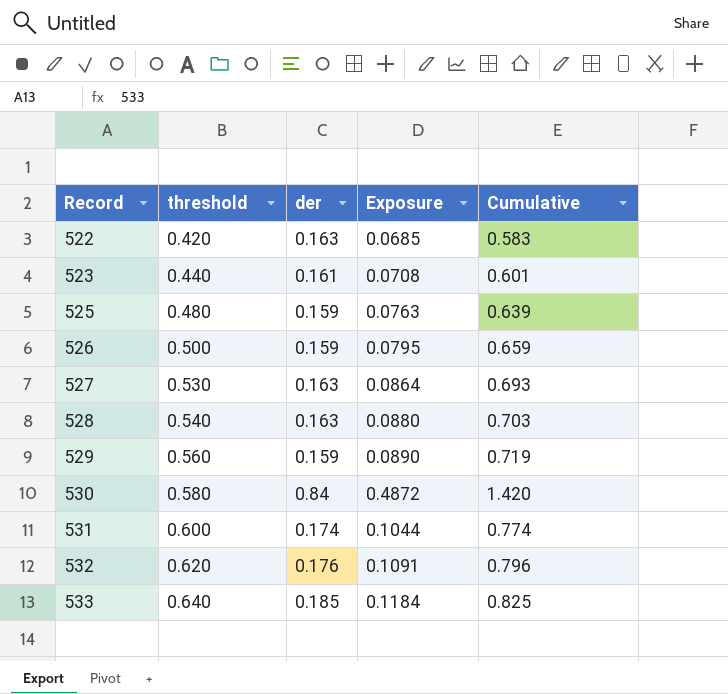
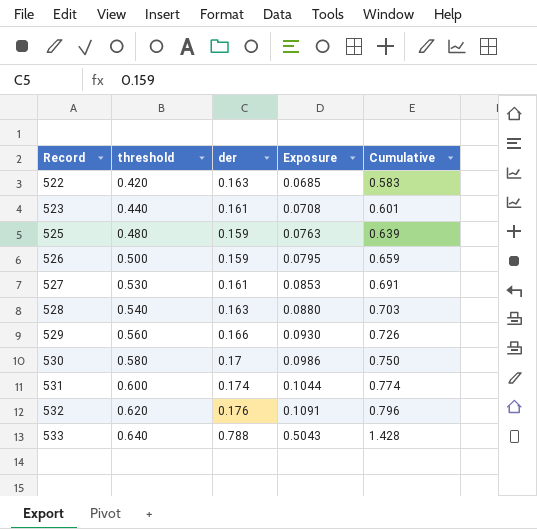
527 | der: 0.163 -> 0.161
527 | Exposure: 0.0864 -> 0.0853
527 | Cumulative: 0.693 -> 0.691
529 | der: 0.159 -> 0.166
529 | Exposure: 0.0890 -> 0.0930
529 | Cumulative: 0.719 -> 0.726
530 | der: 0.84 -> 0.17
530 | Exposure: 0.4872 -> 0.0986
530 | Cumulative: 1.420 -> 0.750
533 | der: 0.185 -> 0.788
533 | Exposure: 0.1184 -> 0.5043
533 | Cumulative: 0.825 -> 1.428

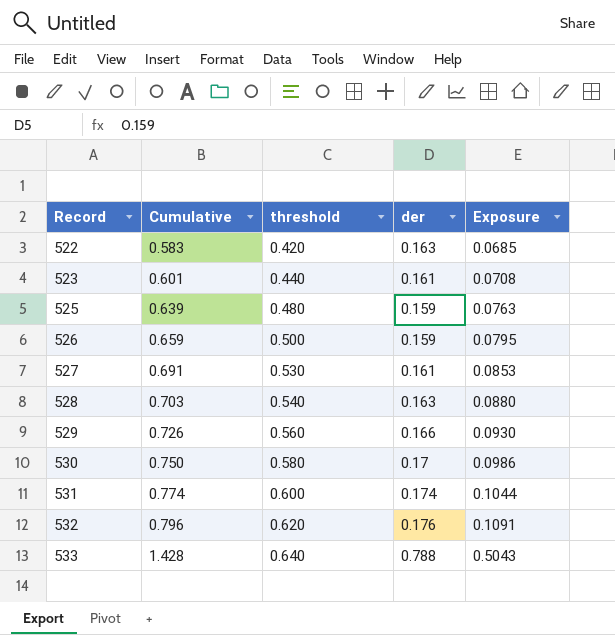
column Cumulative | position: 5 -> 2

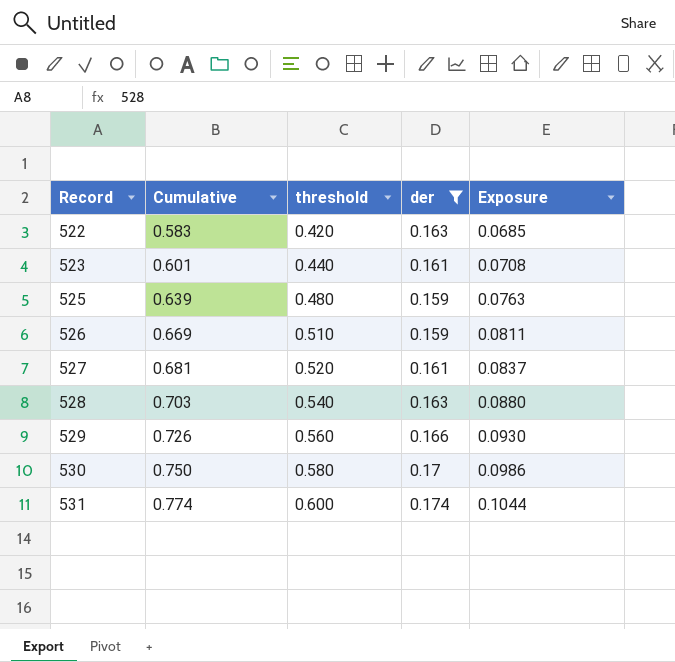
filter: none -> der <= 0.174
526 | Cumulative: 0.659 -> 0.669
526 | threshold: 0.500 -> 0.510
526 | Exposure: 0.0795 -> 0.0811
527 | Cumulative: 0.691 -> 0.681
527 | threshold: 0.530 -> 0.520
527 | Exposure: 0.0853 -> 0.0837

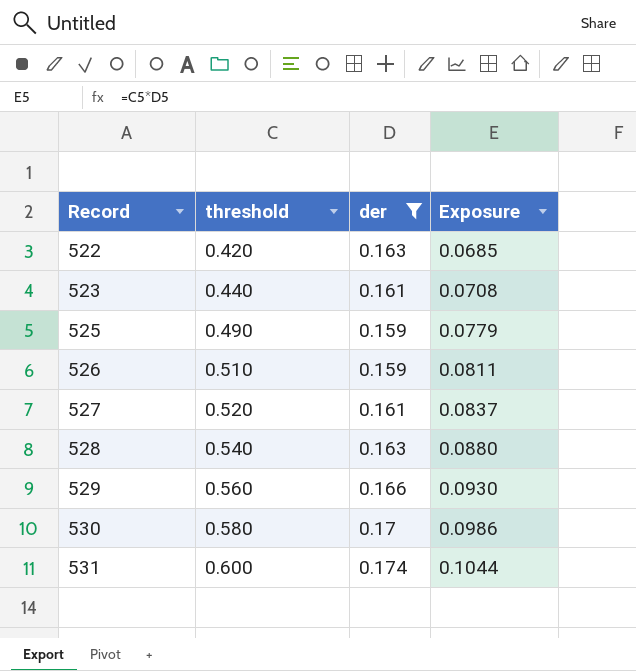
column Cumulative | formula: [threshold] + [der] -> none
525 | threshold: 0.480 -> 0.490
525 | Exposure: 0.0763 -> 0.0779

